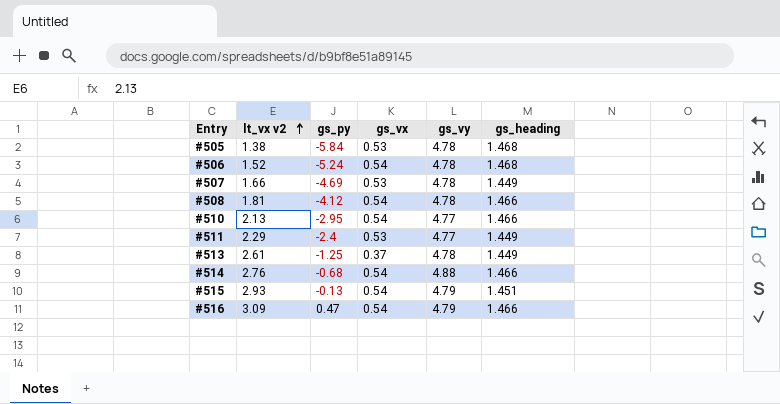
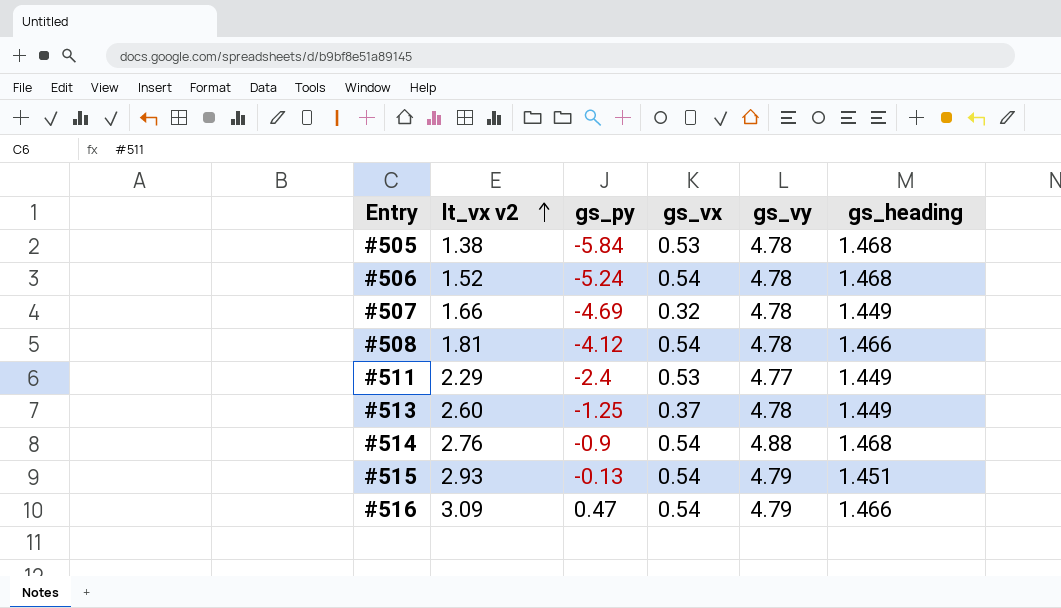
row #510: 2.13 | -2.95 | 0.54 | 4.77 | 1.466 -> none
#507 | gs_vx: 0.53 -> 0.32
#513 | lt_vx v2: 2.61 -> 2.60
#514 | gs_py: -0.68 -> -0.9
#514 | gs_heading: 1.466 -> 1.468

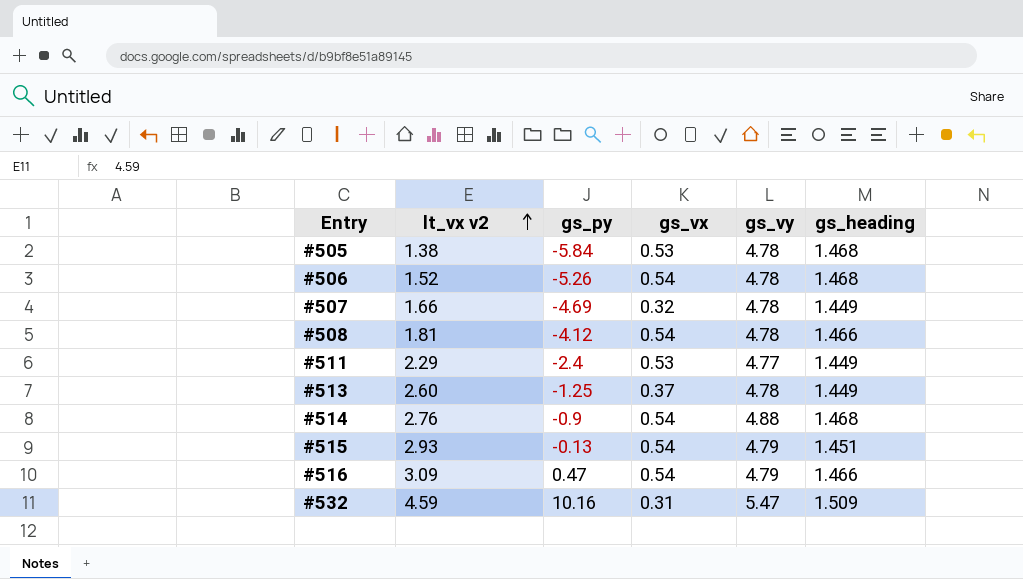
#506 | gs_py: -5.24 -> -5.26
row #532: none -> 4.59 | 10.16 | 0.31 | 5.47 | 1.509

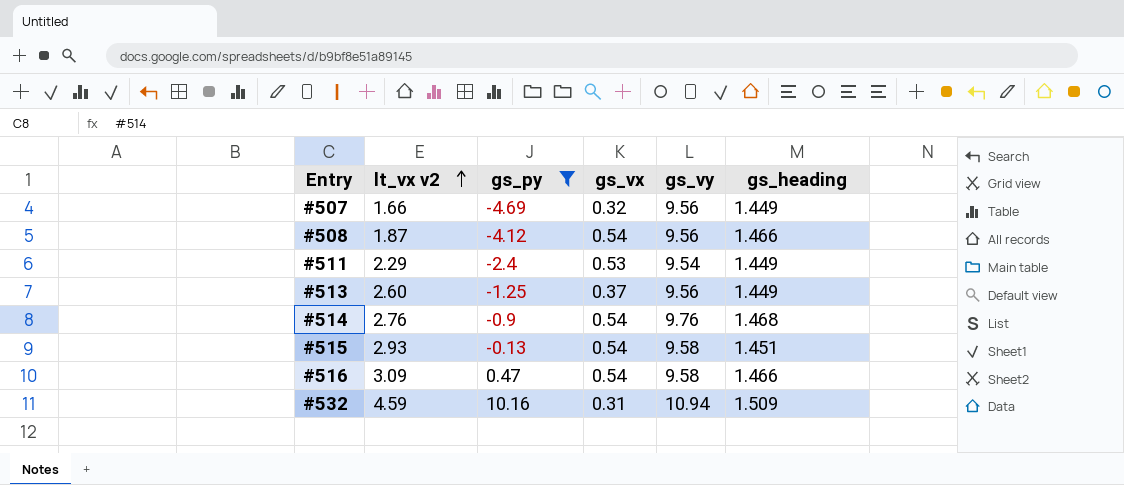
filter: none -> gs_py >= -4.69
#507 | gs_vy: 4.78 -> 9.56
#508 | lt_vx v2: 1.81 -> 1.87
#508 | gs_vy: 4.78 -> 9.56
#511 | gs_vy: 4.77 -> 9.54
#513 | gs_vy: 4.78 -> 9.56
#514 | gs_vy: 4.88 -> 9.76
#515 | gs_vy: 4.79 -> 9.58
#516 | gs_vy: 4.79 -> 9.58
#532 | gs_vy: 5.47 -> 10.94

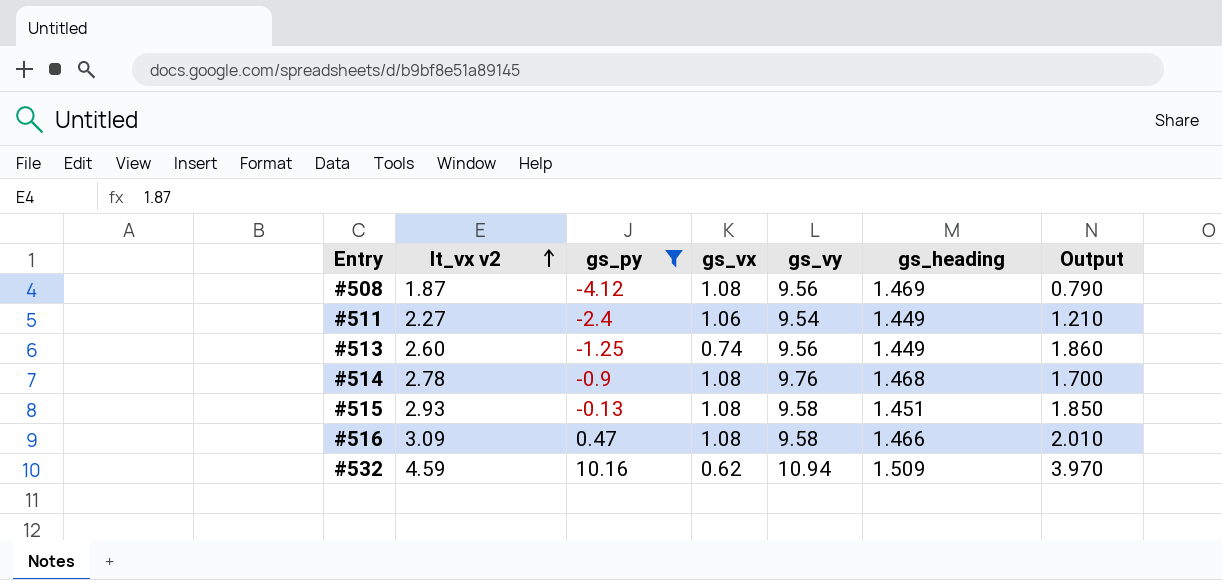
column Output | formula: none -> [lt_vx v2] - [gs_vx]
row #507: 1.66 | -4.69 | 0.32 | 9.56 | 1.449 -> none
#508 | gs_vx: 0.54 -> 1.08
#508 | gs_heading: 1.466 -> 1.469
#511 | lt_vx v2: 2.29 -> 2.27
#511 | gs_vx: 0.53 -> 1.06
#513 | gs_vx: 0.37 -> 0.74
#514 | lt_vx v2: 2.76 -> 2.78
#514 | gs_vx: 0.54 -> 1.08
#515 | gs_vx: 0.54 -> 1.08
#516 | gs_vx: 0.54 -> 1.08
#532 | gs_vx: 0.31 -> 0.62

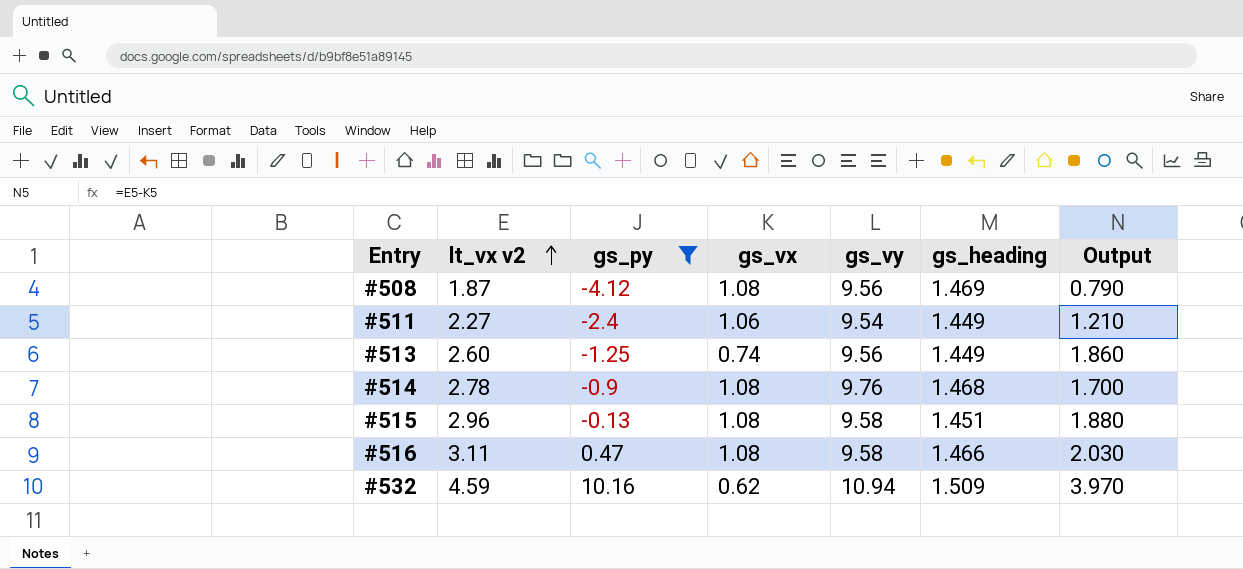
#515 | lt_vx v2: 2.93 -> 2.96
#515 | Output: 1.850 -> 1.880
#516 | lt_vx v2: 3.09 -> 3.11
#516 | Output: 2.010 -> 2.030

